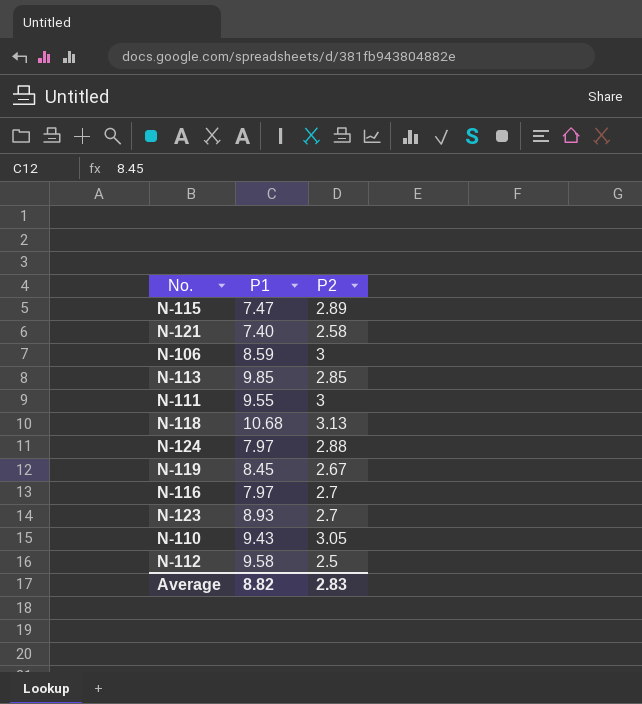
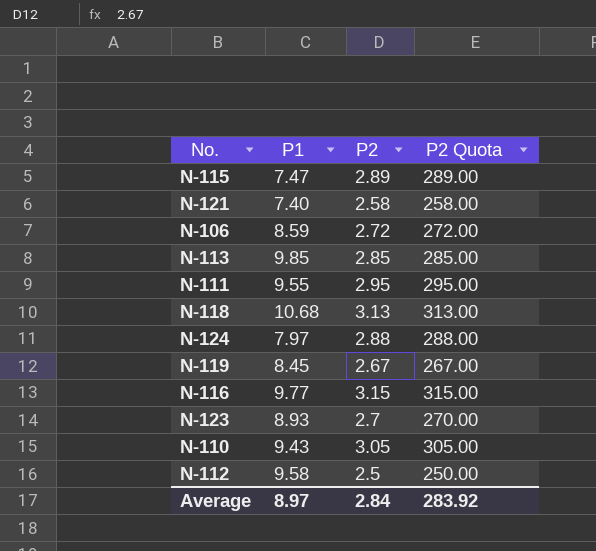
column P2 Quota | formula: none -> [P2] * 100
N-106 | P2: 3 -> 2.72
N-111 | P2: 3 -> 2.95
N-116 | P1: 7.97 -> 9.77
N-116 | P2: 2.7 -> 3.15
Average | P1: 8.82 -> 8.97
Average | P2: 2.83 -> 2.84

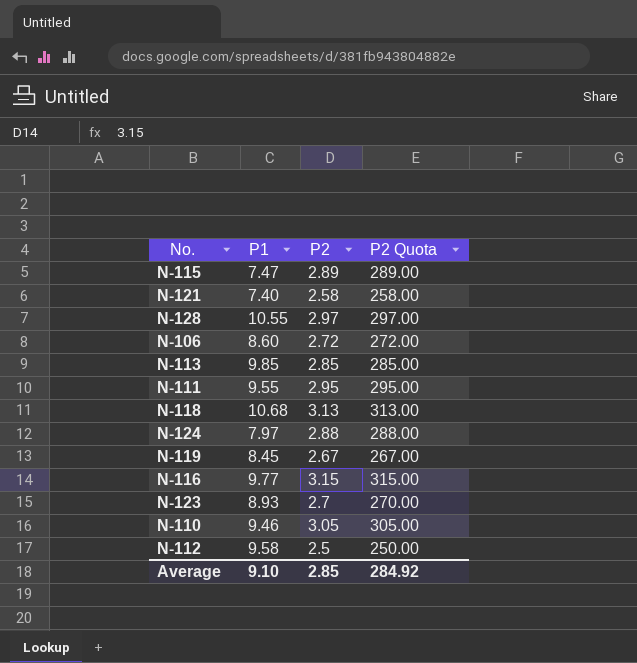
row N-128: none -> 10.55 | 2.97 | 297.00
N-106 | P1: 8.59 -> 8.60
N-110 | P1: 9.43 -> 9.46
Average | P1: 8.97 -> 9.10
Average | P2: 2.84 -> 2.85
Average | P2 Quota: 283.92 -> 284.92

